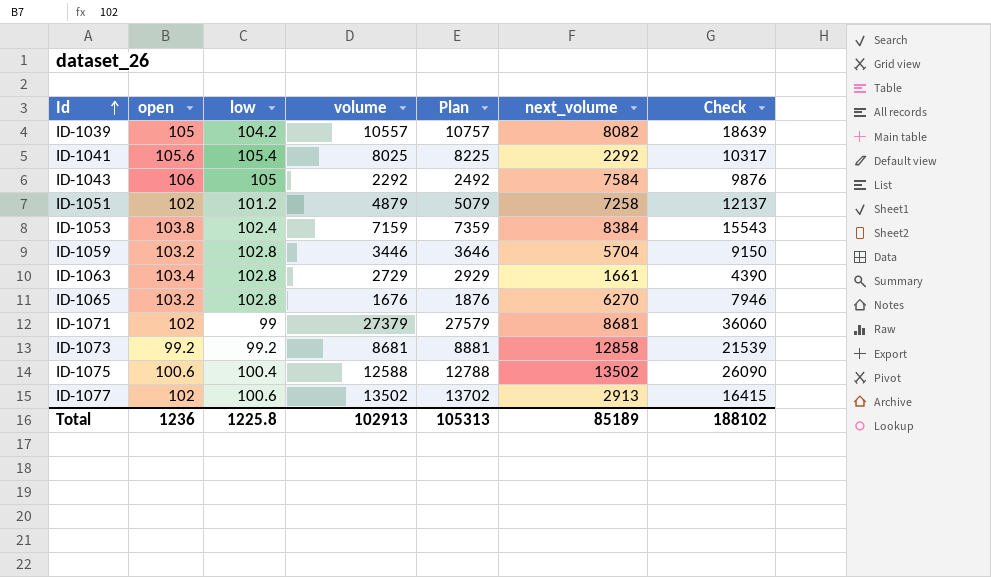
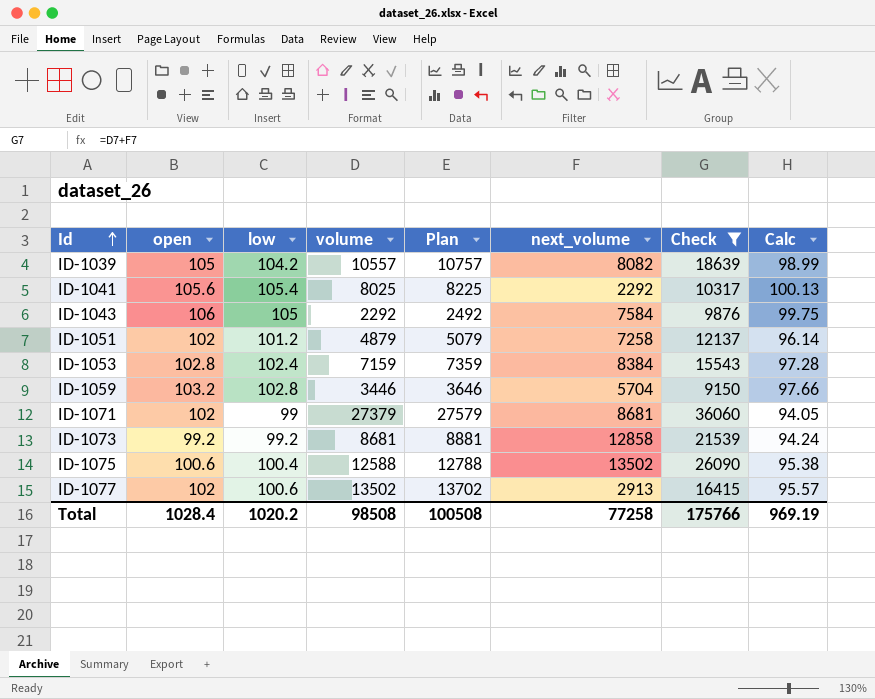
filter: none -> Check >= 9150
column Calc | formula: none -> [low] * 0.95
ID-1053 | open: 103.8 -> 102.8
Total | open: 1236 -> 1028.4
Total | low: 1225.8 -> 1020.2
Total | volume: 102913 -> 98508
Total | Plan: 105313 -> 100508
Total | next_volume: 85189 -> 77258
Total | Check: 188102 -> 175766

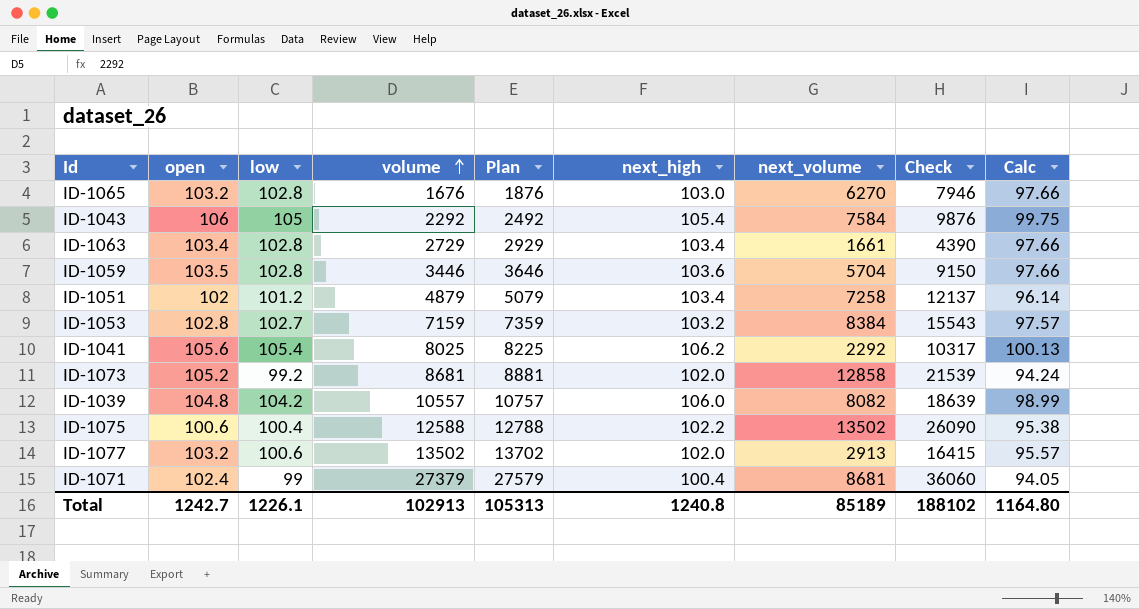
filter: Check >= 9150 -> none
row order: Id ascending -> volume ascending
column next_high | position: none -> 6
ID-1059 | open: 103.2 -> 103.5
ID-1053 | low: 102.4 -> 102.7
ID-1053 | Calc: 97.28 -> 97.57
ID-1073 | open: 99.2 -> 105.2
ID-1039 | open: 105 -> 104.8
ID-1077 | open: 102 -> 103.2
ID-1071 | open: 102 -> 102.4
Total | open: 1028.4 -> 1242.7
Total | low: 1020.2 -> 1226.1
Total | volume: 98508 -> 102913
Total | Plan: 100508 -> 105313
Total | next_volume: 77258 -> 85189
Total | Check: 175766 -> 188102
Total | Calc: 969.19 -> 1164.80

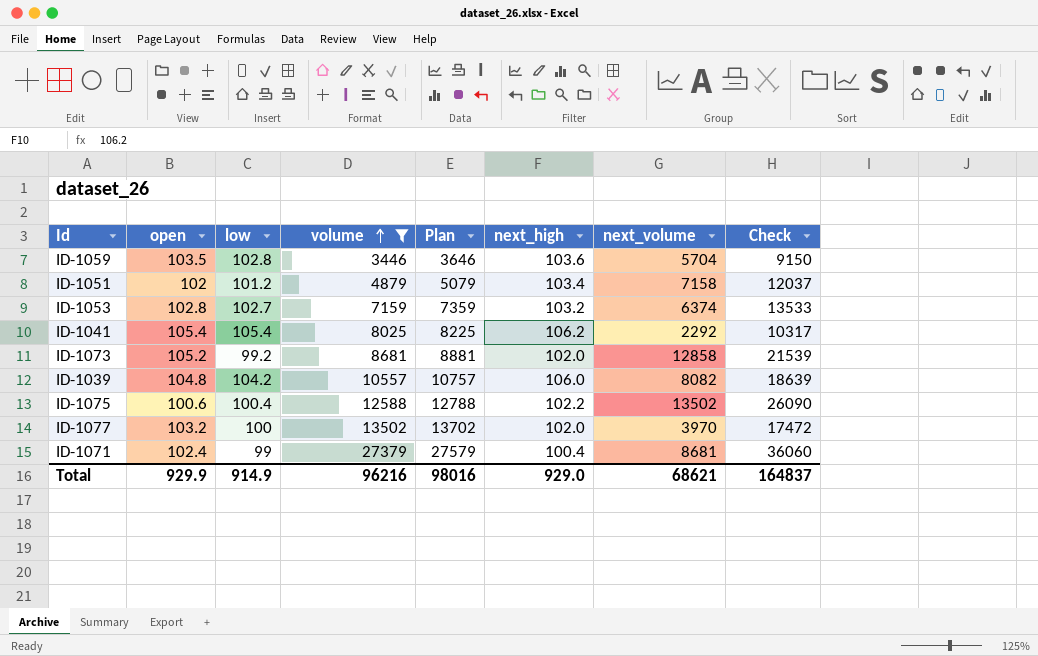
filter: none -> volume >= 3446
column Calc | formula: [low] * 0.95 -> none
ID-1051 | next_volume: 7258 -> 7158
ID-1051 | Check: 12137 -> 12037
ID-1053 | next_volume: 8384 -> 6374
ID-1053 | Check: 15543 -> 13533
ID-1041 | open: 105.6 -> 105.4
ID-1077 | low: 100.6 -> 100
ID-1077 | next_volume: 2913 -> 3970
ID-1077 | Check: 16415 -> 17472
Total | open: 1242.7 -> 929.9
Total | low: 1226.1 -> 914.9
Total | volume: 102913 -> 96216
Total | Plan: 105313 -> 98016
Total | next_high: 1240.8 -> 929.0
Total | next_volume: 85189 -> 68621
Total | Check: 188102 -> 164837

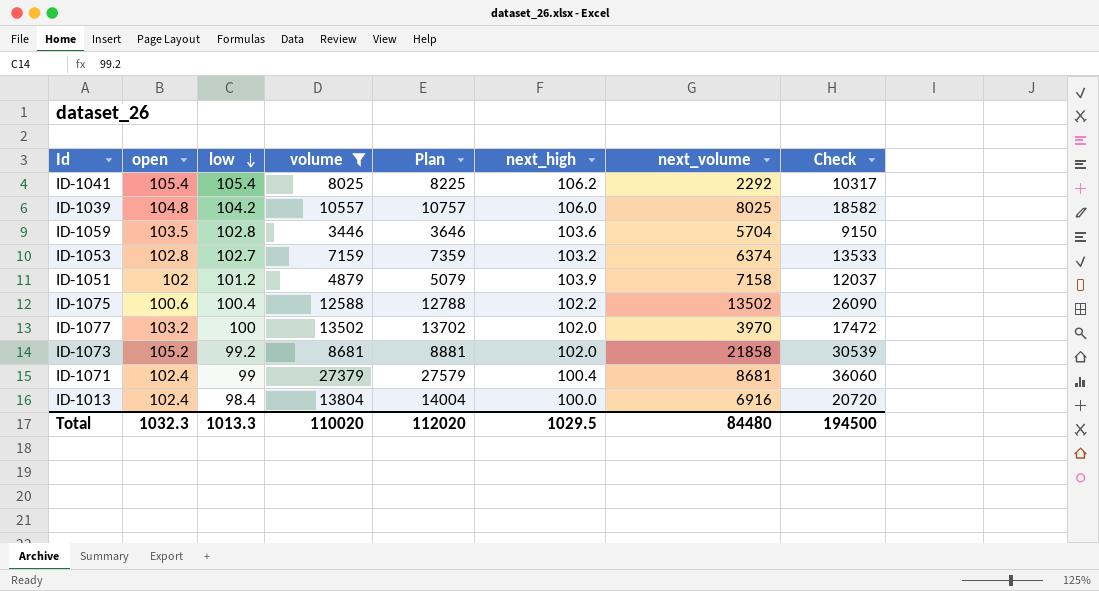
row order: volume ascending -> low descending
ID-1039 | next_volume: 8082 -> 8025
ID-1039 | Check: 18639 -> 18582
ID-1051 | next_high: 103.4 -> 103.9
ID-1073 | next_volume: 12858 -> 21858
ID-1073 | Check: 21539 -> 30539
row ID-1013: none -> 102.4 | 98.4 | 13804 | 14004 | 100.0 | 6916 | 20720
Total | open: 929.9 -> 1032.3
Total | low: 914.9 -> 1013.3
Total | volume: 96216 -> 110020
Total | Plan: 98016 -> 112020
Total | next_high: 929.0 -> 1029.5
Total | next_volume: 68621 -> 84480
Total | Check: 164837 -> 194500

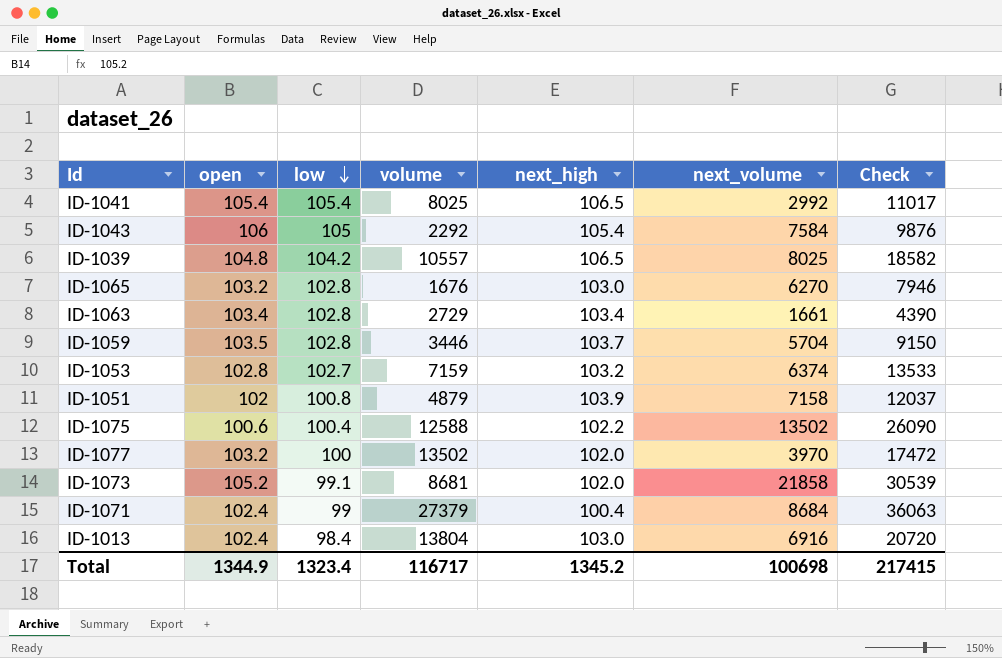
filter: volume >= 3446 -> none
column Plan | formula: [volume] + 200 -> none
ID-1041 | next_high: 106.2 -> 106.5
ID-1041 | next_volume: 2292 -> 2992
ID-1041 | Check: 10317 -> 11017
ID-1039 | next_high: 106.0 -> 106.5
ID-1059 | next_high: 103.6 -> 103.7
ID-1051 | low: 101.2 -> 100.8
ID-1073 | low: 99.2 -> 99.1
ID-1071 | next_volume: 8681 -> 8684
ID-1071 | Check: 36060 -> 36063
ID-1013 | next_high: 100.0 -> 103.0
Total | open: 1032.3 -> 1344.9
Total | low: 1013.3 -> 1323.4
Total | volume: 110020 -> 116717
Total | next_high: 1029.5 -> 1345.2
Total | next_volume: 84480 -> 100698
Total | Check: 194500 -> 217415

